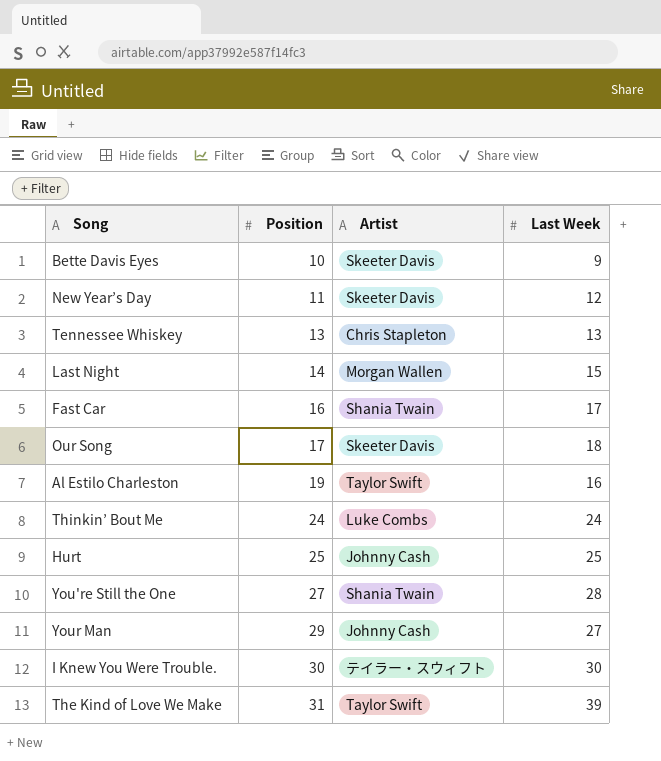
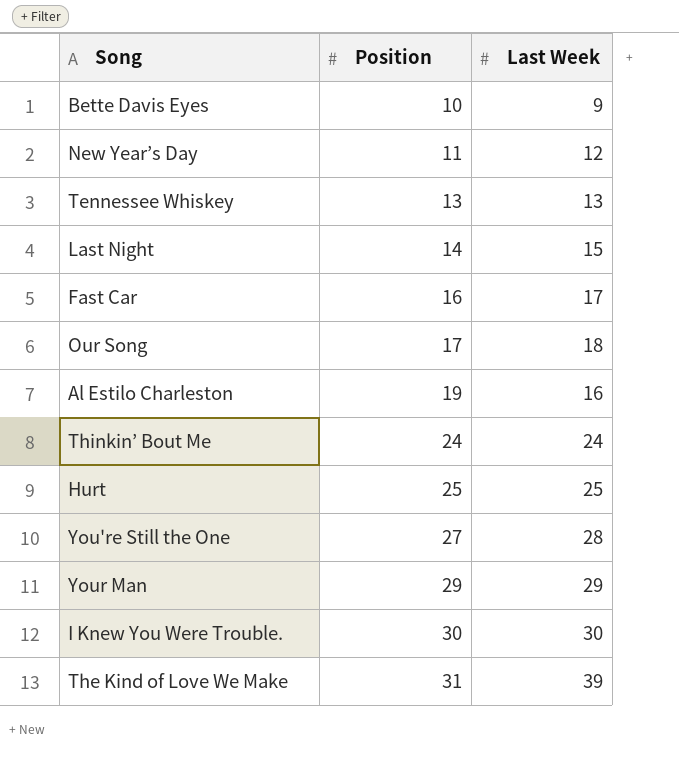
column Artist | position: 3 -> none
Your Man | Last Week: 27 -> 29

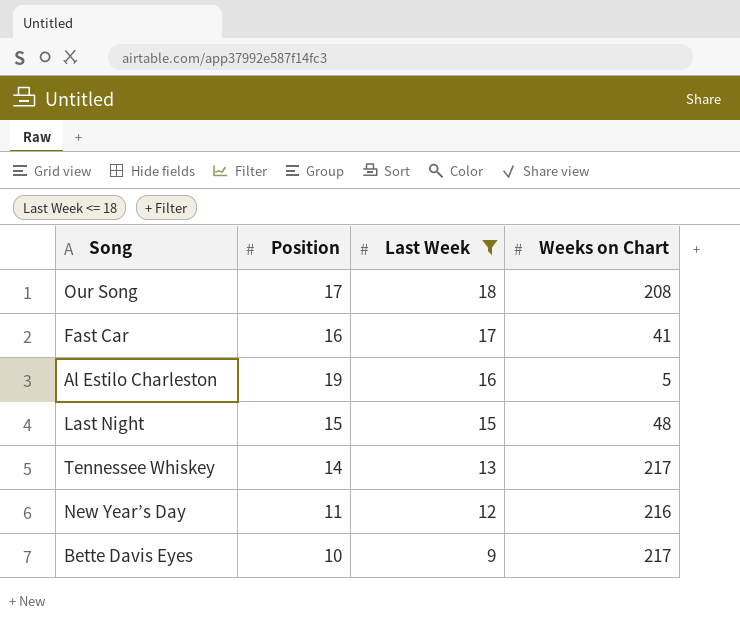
filter: none -> Last Week <= 18
row order: Position ascending -> Last Week descending
column Weeks on Chart | position: none -> 4
Last Night | Position: 14 -> 15
Tennessee Whiskey | Position: 13 -> 14

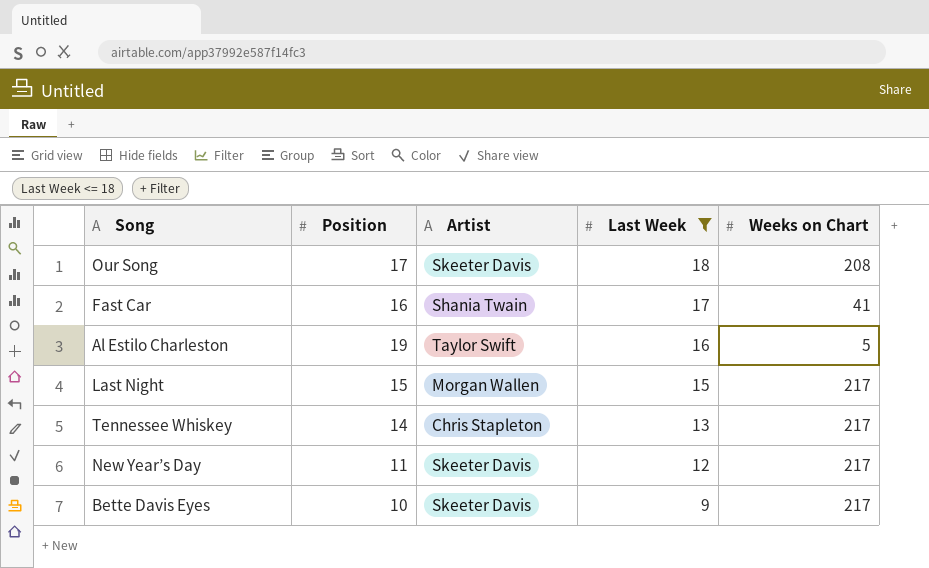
column Artist | position: none -> 3
Last Night | Weeks on Chart: 48 -> 217
New Year’s Day | Weeks on Chart: 216 -> 217

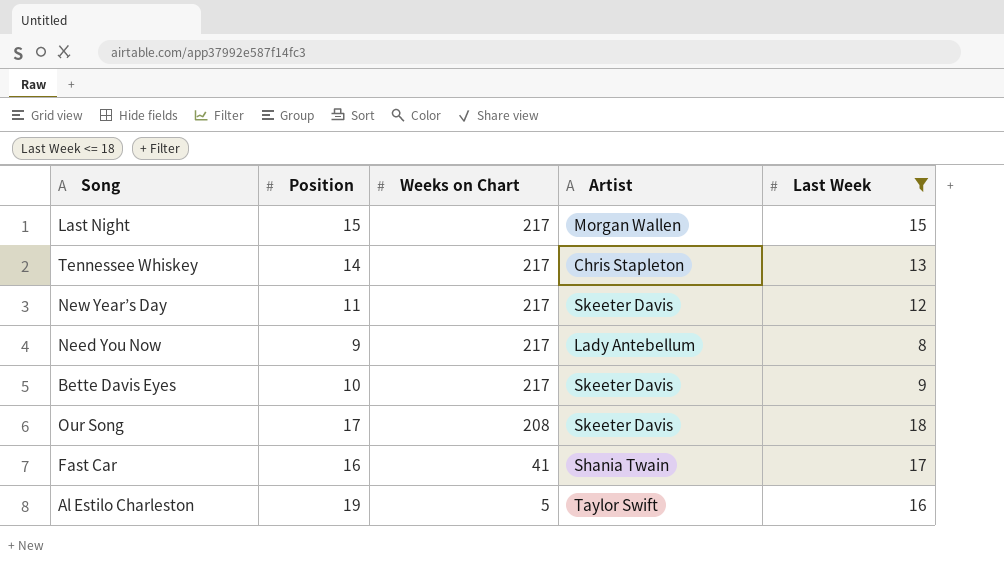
row order: Last Week descending -> Weeks on Chart descending
column Weeks on Chart | position: 5 -> 3
row Need You Now: none -> 9 | 217 | Lady Antebellum | 8

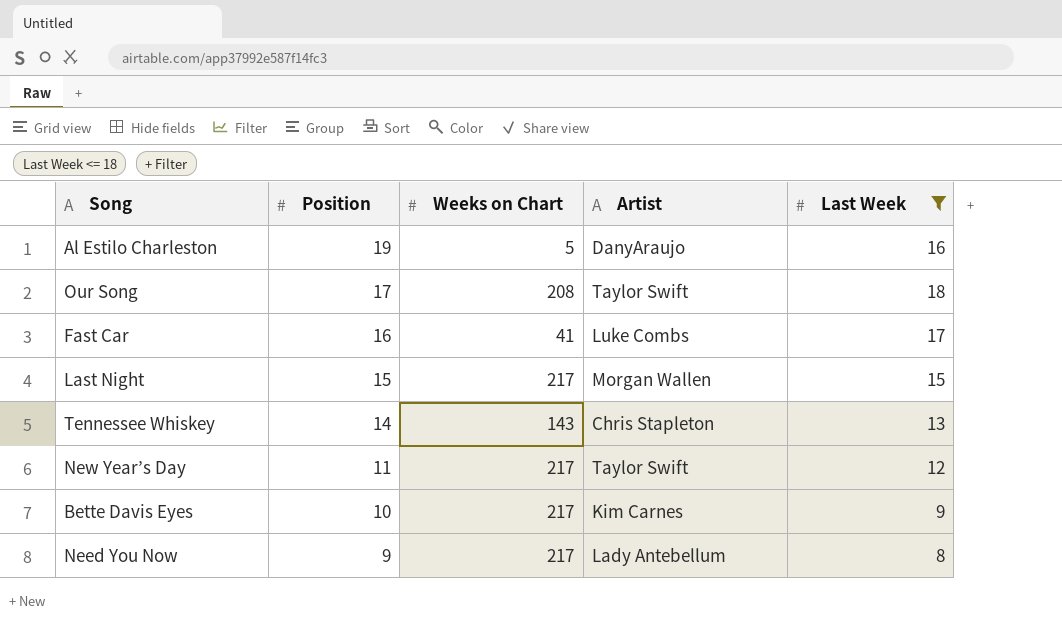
row order: Weeks on Chart descending -> Position descending
Al Estilo Charleston | Artist: Taylor Swift -> DanyAraujo
Our Song | Artist: Skeeter Davis -> Taylor Swift
Fast Car | Artist: Shania Twain -> Luke Combs
Tennessee Whiskey | Weeks on Chart: 217 -> 143
New Year’s Day | Artist: Skeeter Davis -> Taylor Swift
Bette Davis Eyes | Artist: Skeeter Davis -> Kim Carnes

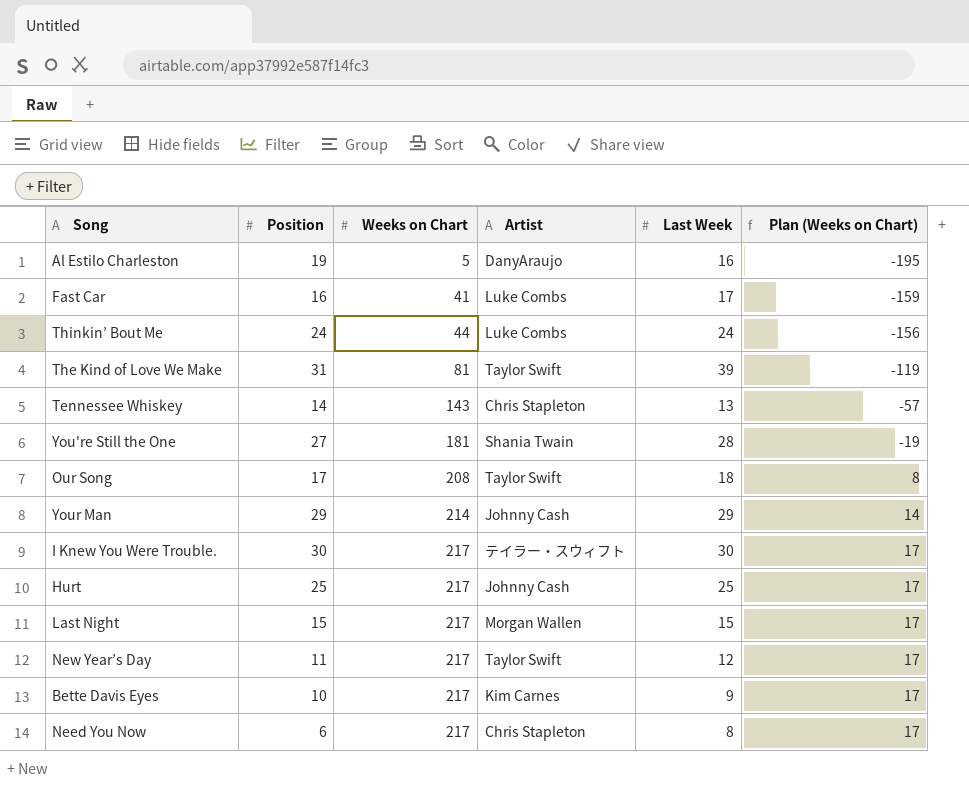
filter: Last Week <= 18 -> none
row order: Position descending -> Weeks on Chart ascending
column Plan (Weeks on Chart) | formula: none -> [Weeks on Chart] - 200
Need You Now | Position: 9 -> 6
Need You Now | Artist: Lady Antebellum -> Chris Stapleton

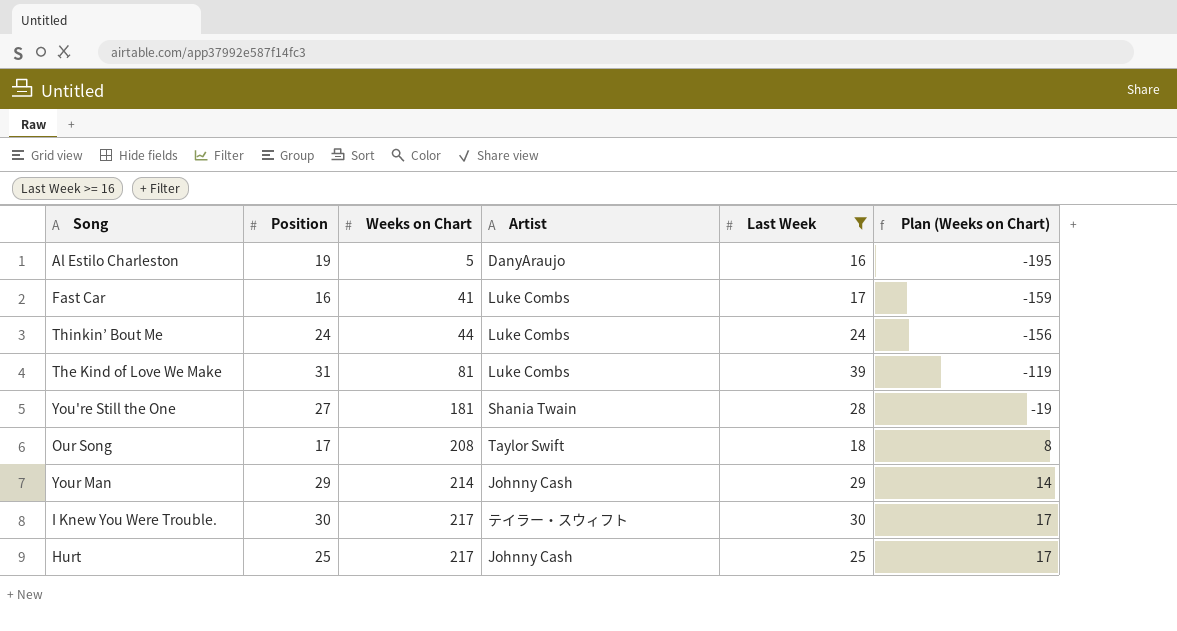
filter: none -> Last Week >= 16
The Kind of Love We Make | Artist: Taylor Swift -> Luke Combs

